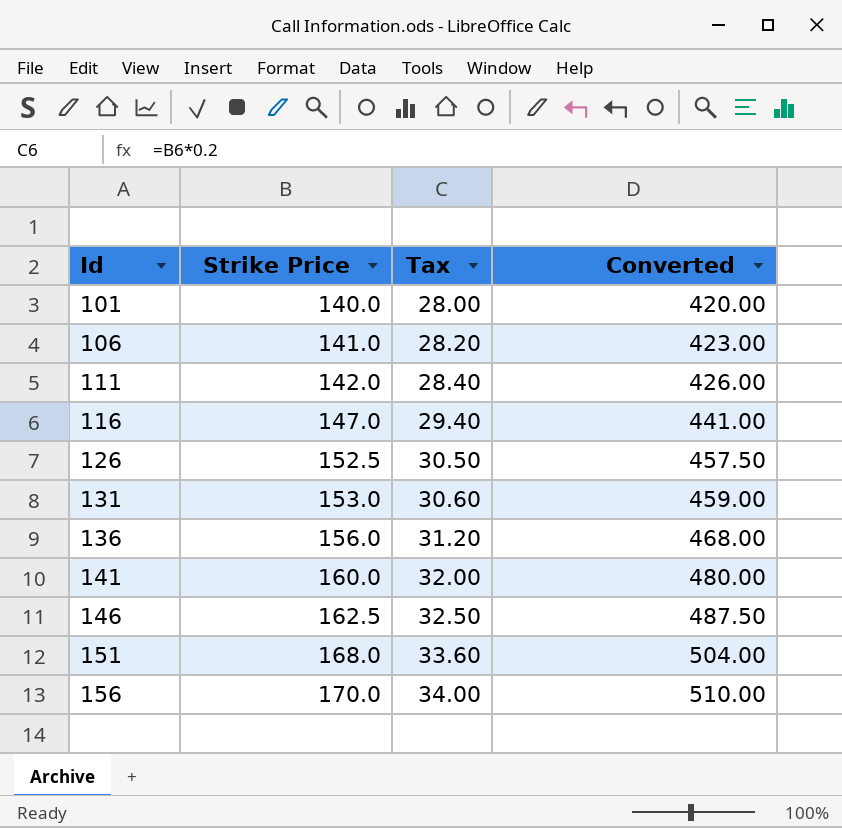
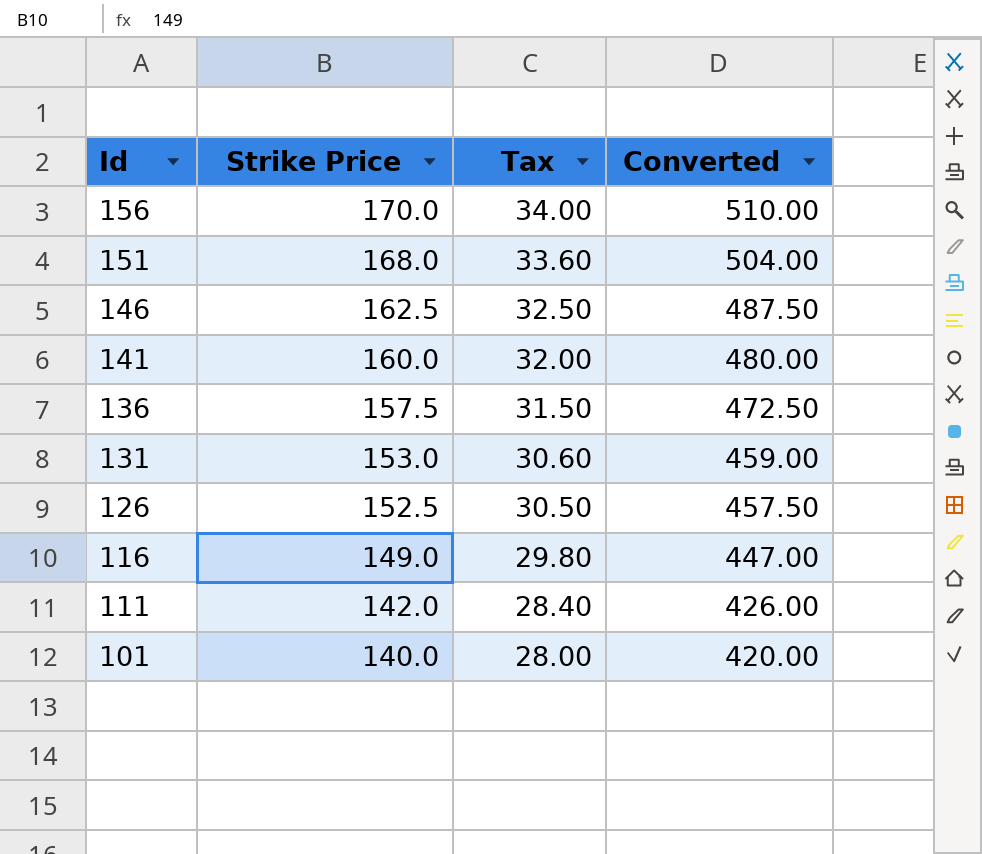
row order: Id ascending -> Id descending
row 106: 141.0 | 28.20 | 423.00 -> none
136 | Strike Price: 156.0 -> 157.5
136 | Tax: 31.20 -> 31.50
136 | Converted: 468.00 -> 472.50
116 | Strike Price: 147.0 -> 149.0
116 | Tax: 29.40 -> 29.80
116 | Converted: 441.00 -> 447.00

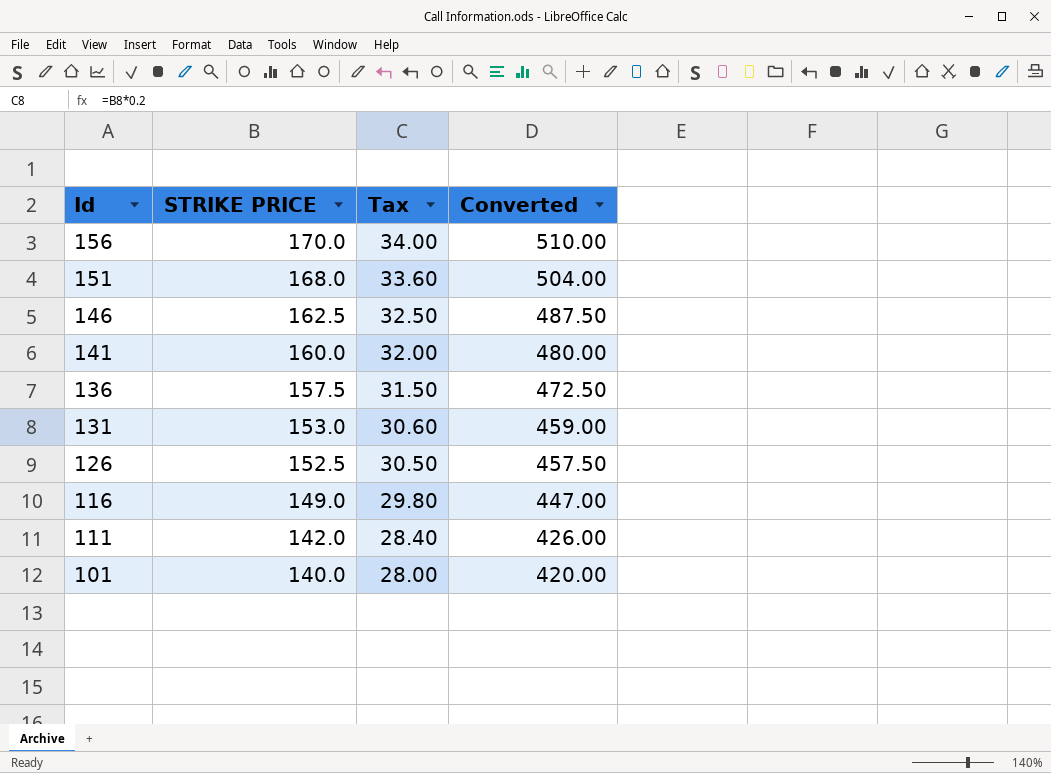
column name: Strike Price -> STRIKE PRICE

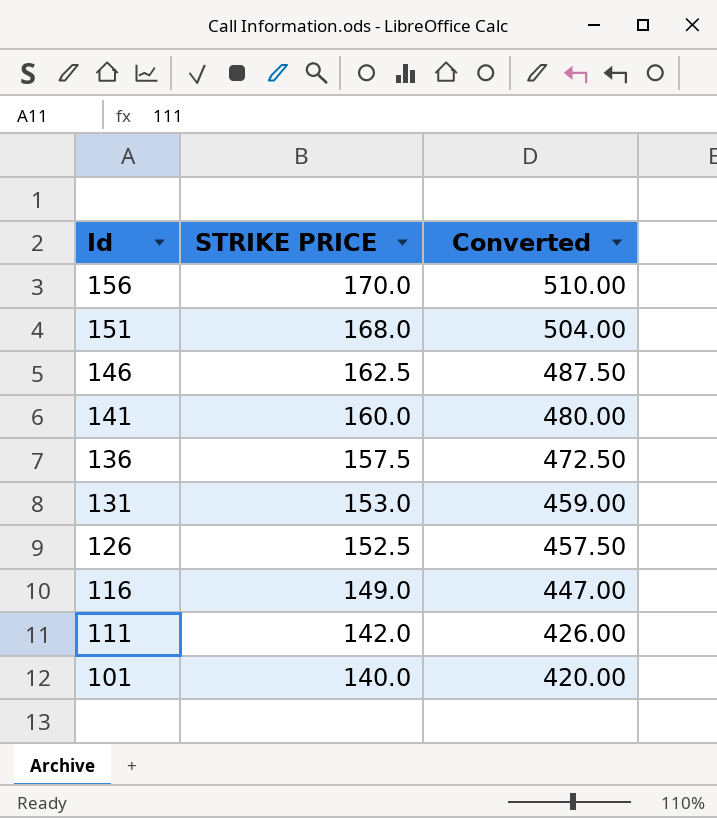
column Tax | formula: [STRIKE PRICE] * 0.2 -> none

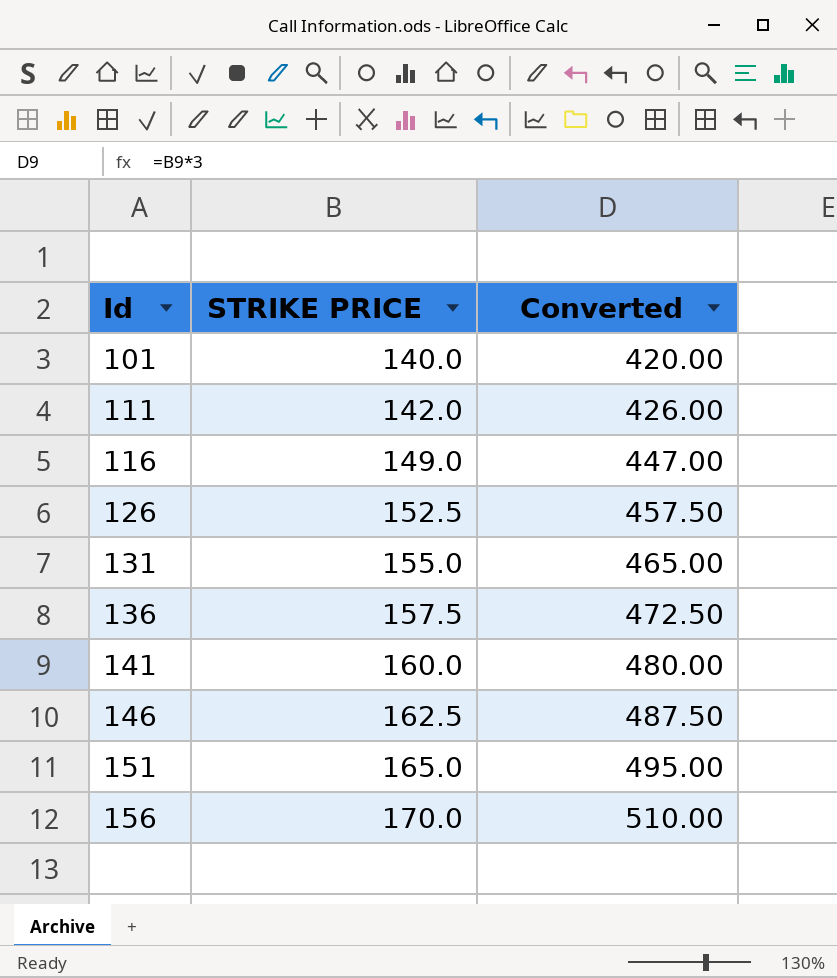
row order: Id descending -> Id ascending
131 | STRIKE PRICE: 153.0 -> 155.0
131 | Converted: 459.00 -> 465.00
151 | STRIKE PRICE: 168.0 -> 165.0
151 | Converted: 504.00 -> 495.00

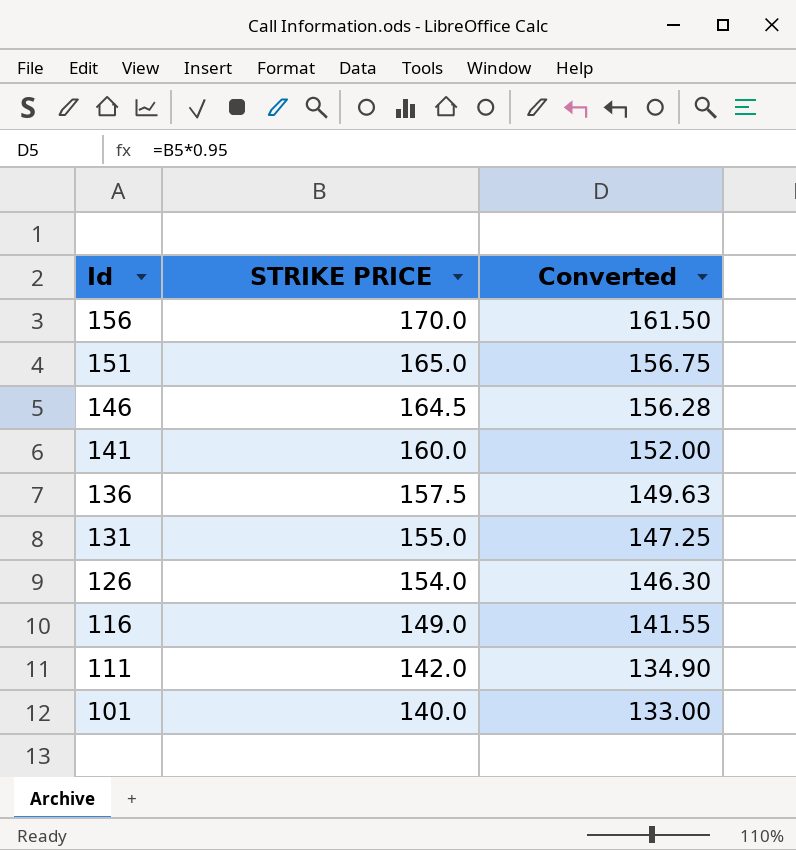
row order: Id ascending -> Id descending
column Converted | formula: [STRIKE PRICE] * 3 -> [STRIKE PRICE] * 0.95
146 | STRIKE PRICE: 162.5 -> 164.5
126 | STRIKE PRICE: 152.5 -> 154.0

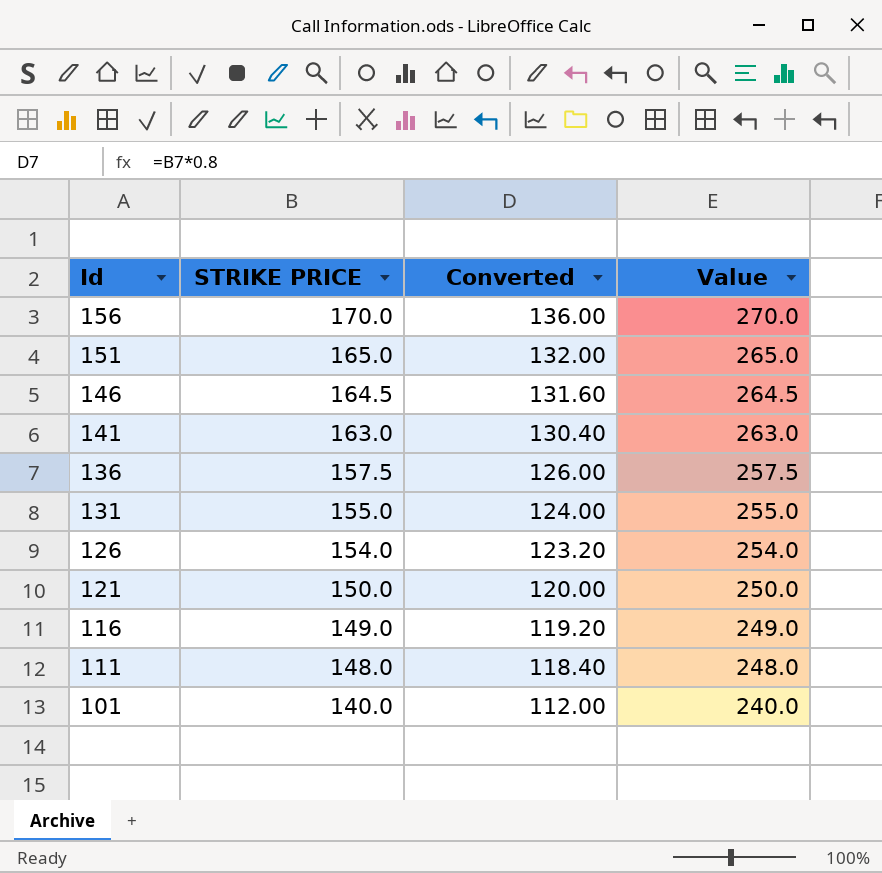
column Converted | formula: [STRIKE PRICE] * 0.95 -> [STRIKE PRICE] * 0.8
column Value | formula: none -> [STRIKE PRICE] + 100
141 | STRIKE PRICE: 160.0 -> 163.0
row 121: none -> 150.0 | 120.00 | 250.0
111 | STRIKE PRICE: 142.0 -> 148.0

